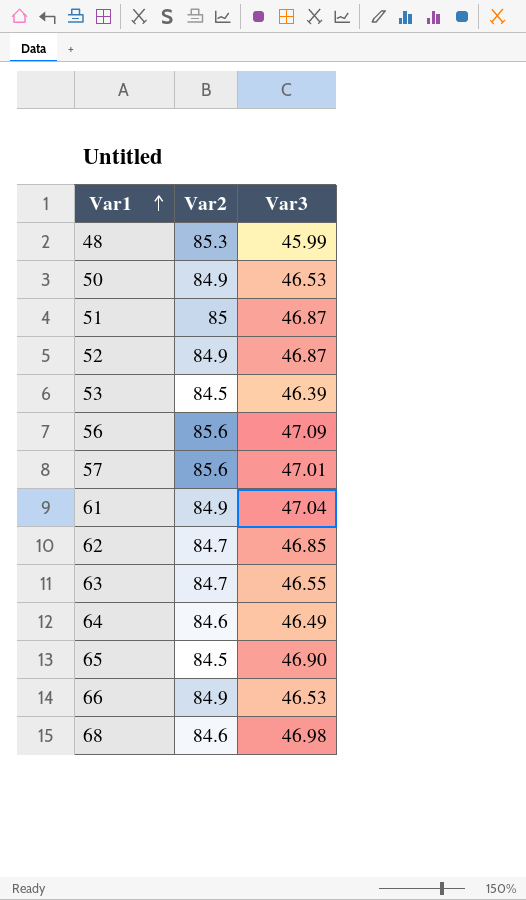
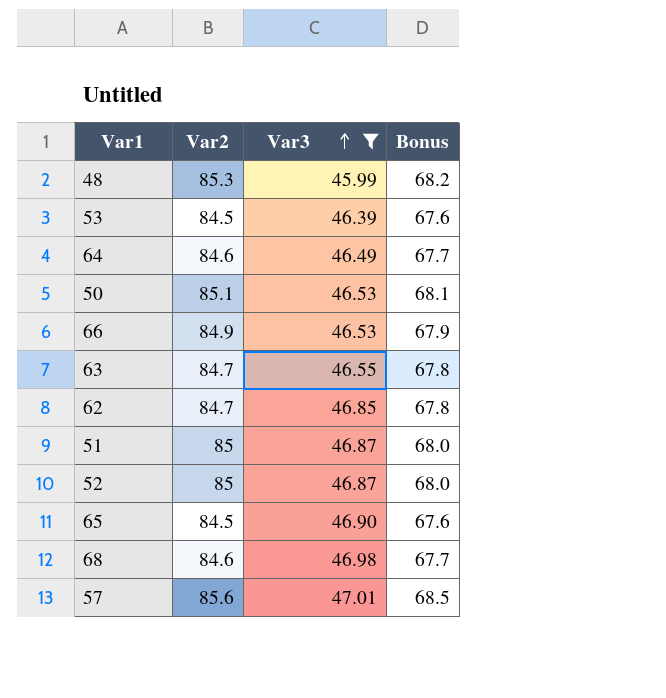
filter: none -> Var3 <= 47.01
row order: Var1 ascending -> Var3 ascending
column Bonus | formula: none -> [Var2] * 0.8
50 | Var2: 84.9 -> 85.1
52 | Var2: 84.9 -> 85

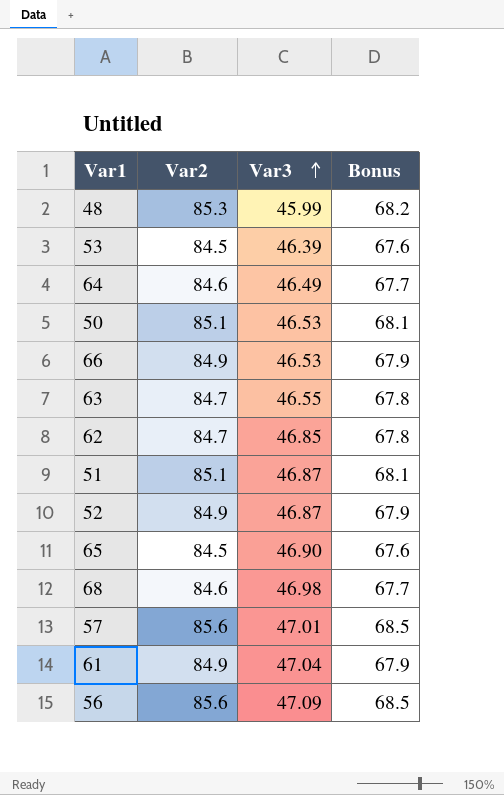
filter: Var3 <= 47.01 -> none
51 | Var2: 85 -> 85.1
51 | Bonus: 68.0 -> 68.1
52 | Var2: 85 -> 84.9
52 | Bonus: 68.0 -> 67.9

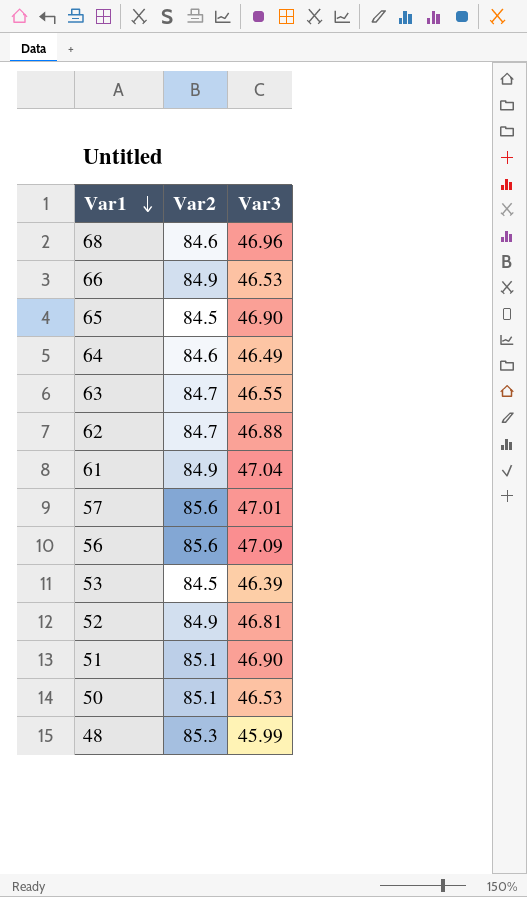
row order: Var3 ascending -> Var1 descending
column Bonus | formula: [Var2] * 0.8 -> none
68 | Var3: 46.98 -> 46.96
62 | Var3: 46.85 -> 46.88
52 | Var3: 46.87 -> 46.81
51 | Var3: 46.87 -> 46.90

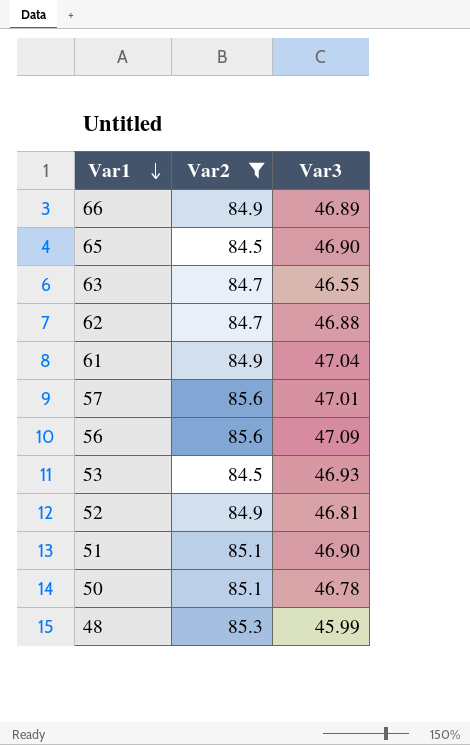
filter: none -> Var2 != 84.6
66 | Var3: 46.53 -> 46.89
53 | Var3: 46.39 -> 46.93
50 | Var3: 46.53 -> 46.78

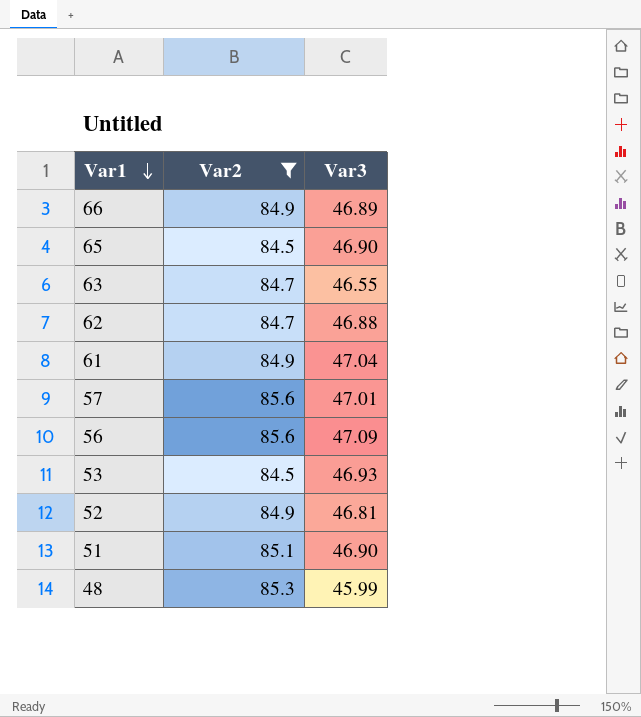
row 50: 85.1 | 46.78 -> none

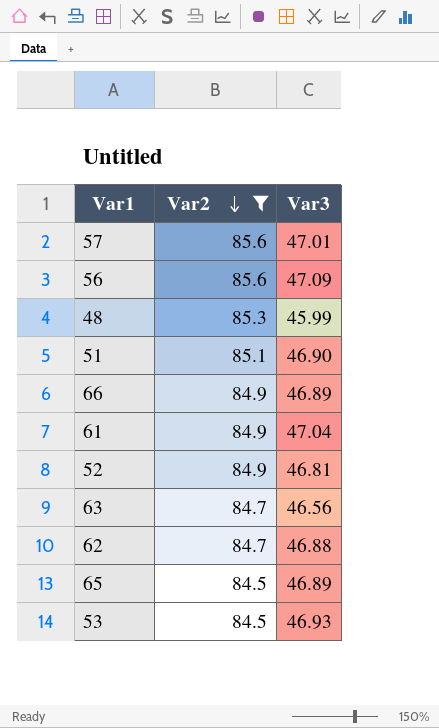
row order: Var1 descending -> Var2 descending
63 | Var3: 46.55 -> 46.56
65 | Var3: 46.90 -> 46.89

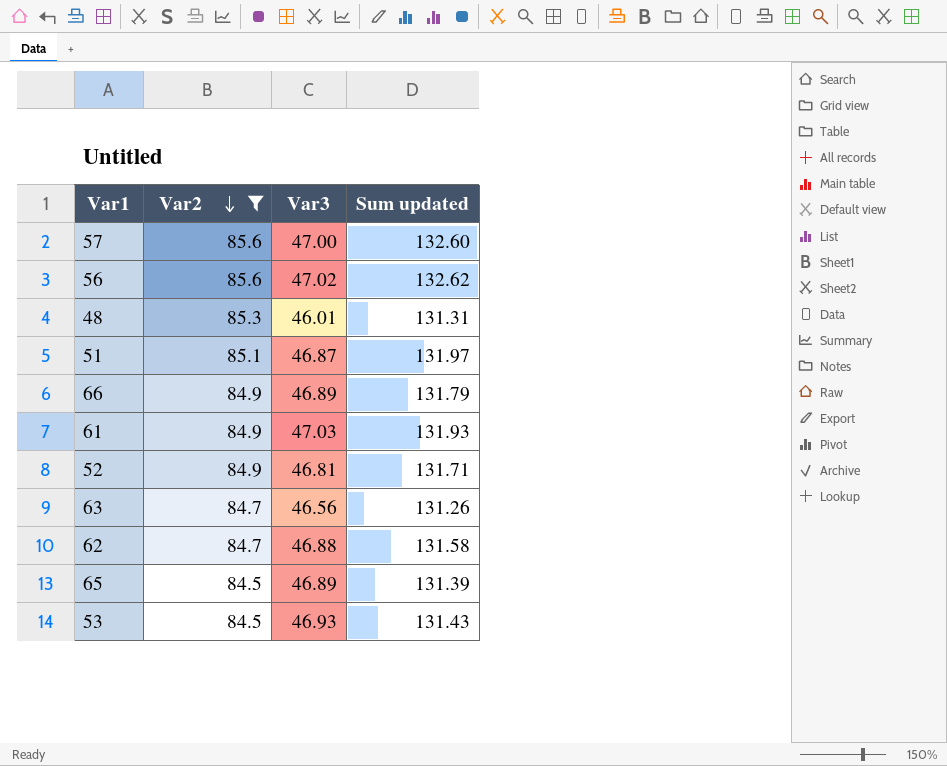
column Sum updated | formula: none -> [Var2] + [Var3]
57 | Var3: 47.01 -> 47.00
56 | Var3: 47.09 -> 47.02
48 | Var3: 45.99 -> 46.01
51 | Var3: 46.90 -> 46.87
61 | Var3: 47.04 -> 47.03

